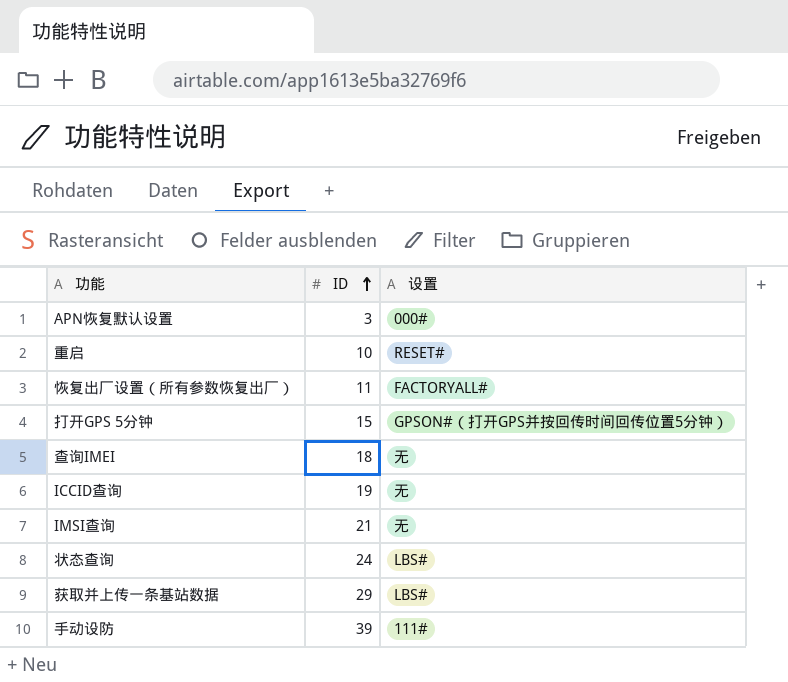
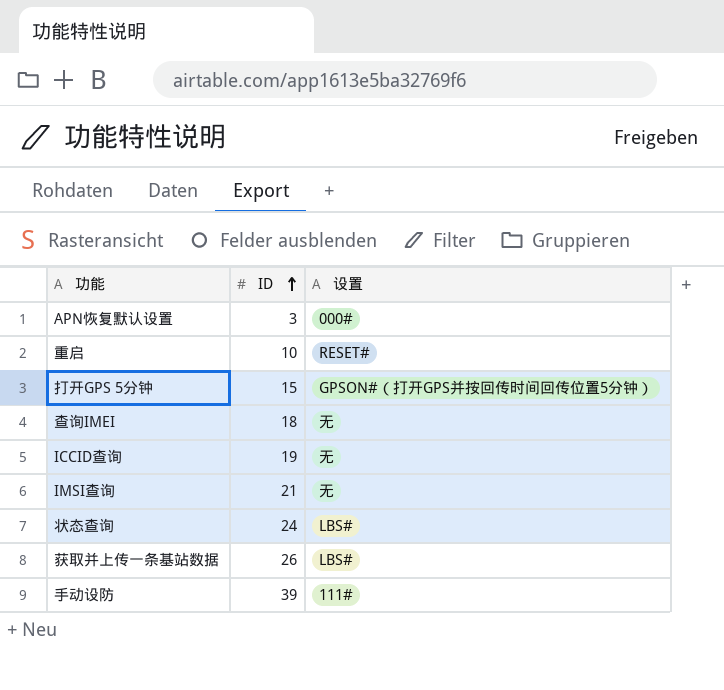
row 恢复出厂设置（所有参数恢复出厂）: 11 | FACTORYALL# -> none
获取并上传一条基站数据 | ID: 29 -> 26

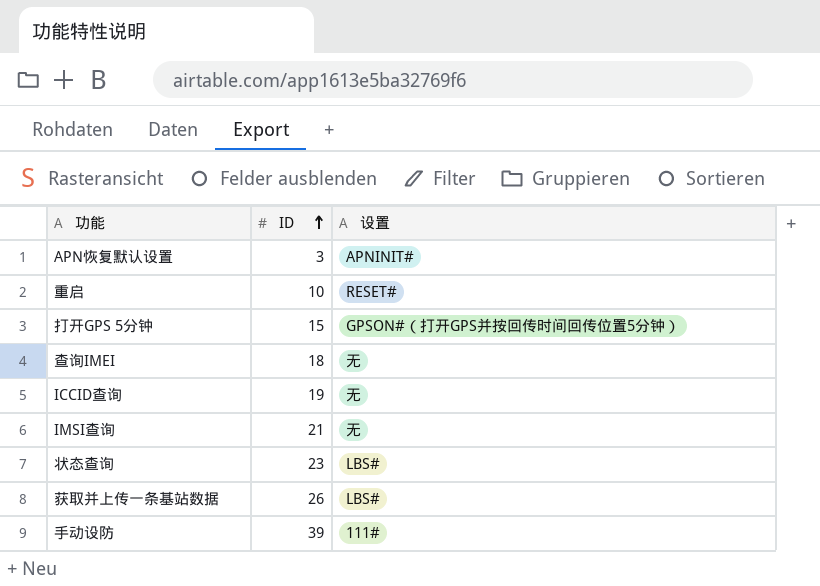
APN恢复默认设置 | 设置: 000# -> APNINIT#
状态查询 | ID: 24 -> 23

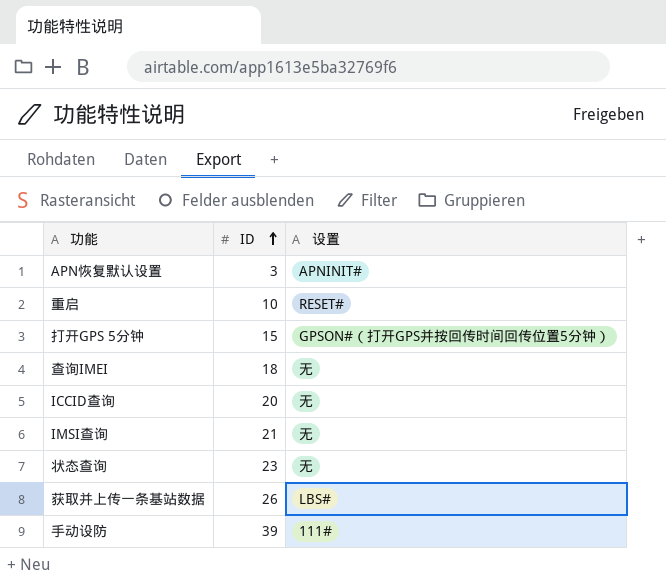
ICCID查询 | ID: 19 -> 20
状态查询 | 设置: LBS# -> 无

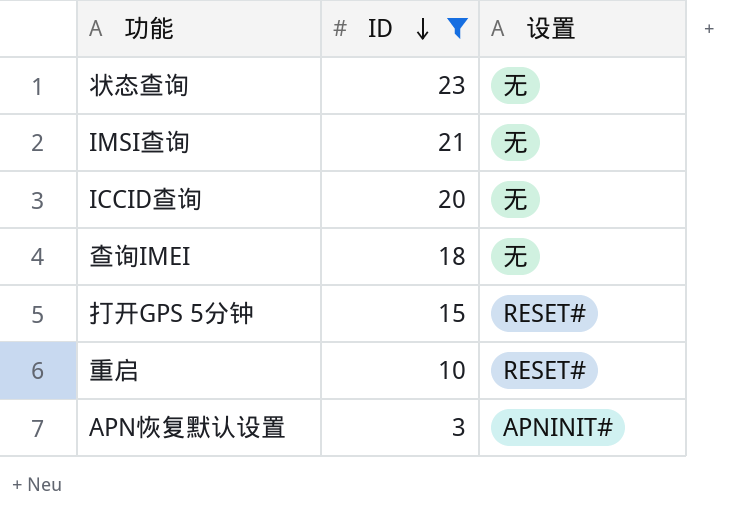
filter: none -> ID <= 23
row order: ID ascending -> ID descending
打开GPS 5分钟 | 设置: GPSON#（打开GPS并按回传时间回传位置5分钟） -> RESET#

